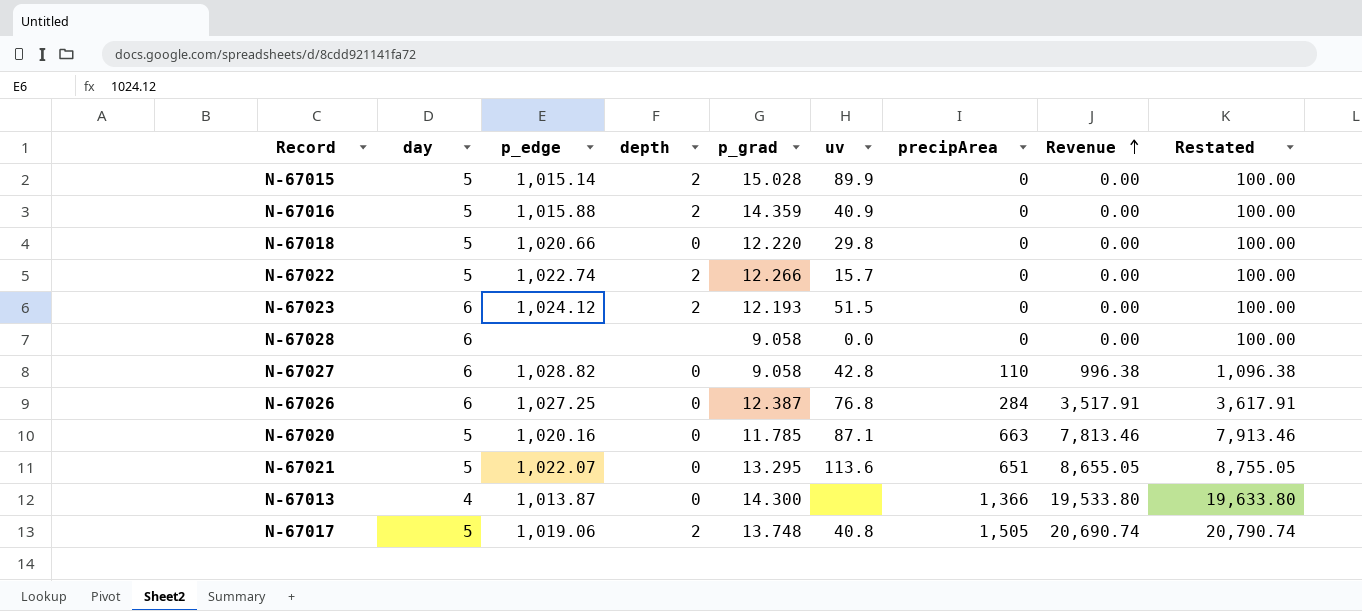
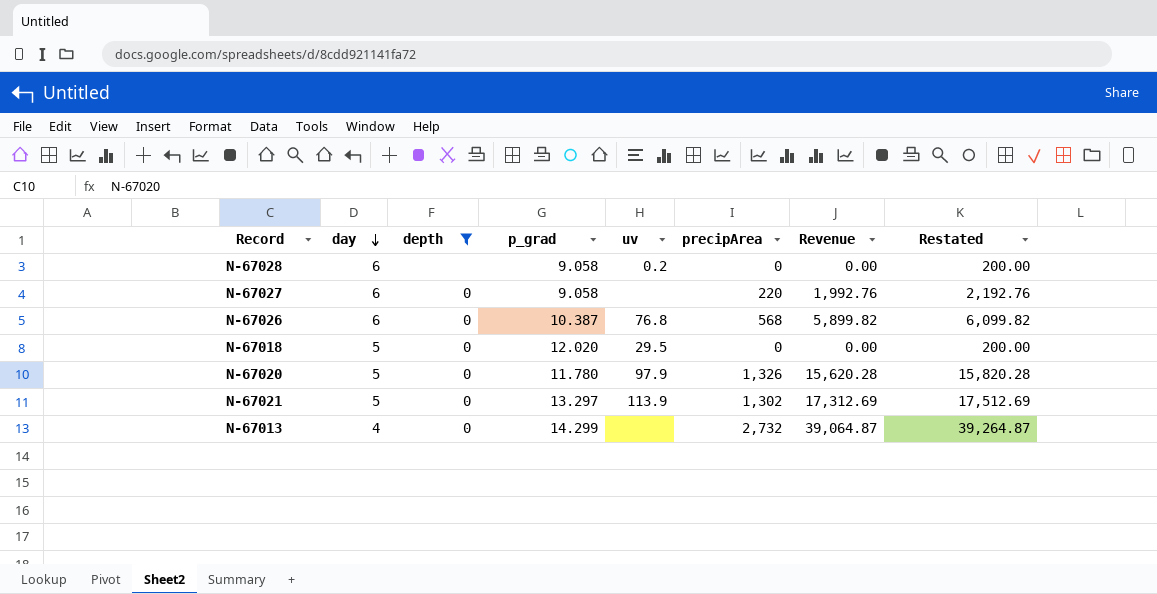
filter: none -> depth != 2
row order: Revenue ascending -> day descending
column p_edge | position: 3 -> none
column Restated | formula: [Revenue] + 100 -> [Revenue] + 200
N-67028 | uv: 0.0 -> 0.2
N-67027 | uv: 42.8 -> none
N-67027 | precipArea: 110 -> 220
N-67027 | Revenue: 996.38 -> 1,992.76
N-67026 | p_grad: 12.387 -> 10.387
N-67026 | precipArea: 284 -> 568
N-67026 | Revenue: 3,517.91 -> 5,899.82
N-67018 | p_grad: 12.220 -> 12.020
N-67018 | uv: 29.8 -> 29.5
N-67020 | p_grad: 11.785 -> 11.780
N-67020 | uv: 87.1 -> 97.9
N-67020 | precipArea: 663 -> 1,326
N-67020 | Revenue: 7,813.46 -> 15,620.28
N-67021 | p_grad: 13.295 -> 13.297
N-67021 | uv: 113.6 -> 113.9
N-67021 | precipArea: 651 -> 1,302
N-67021 | Revenue: 8,655.05 -> 17,312.69
N-67013 | p_grad: 14.300 -> 14.299
N-67013 | precipArea: 1,366 -> 2,732
N-67013 | Revenue: 19,533.80 -> 39,064.87

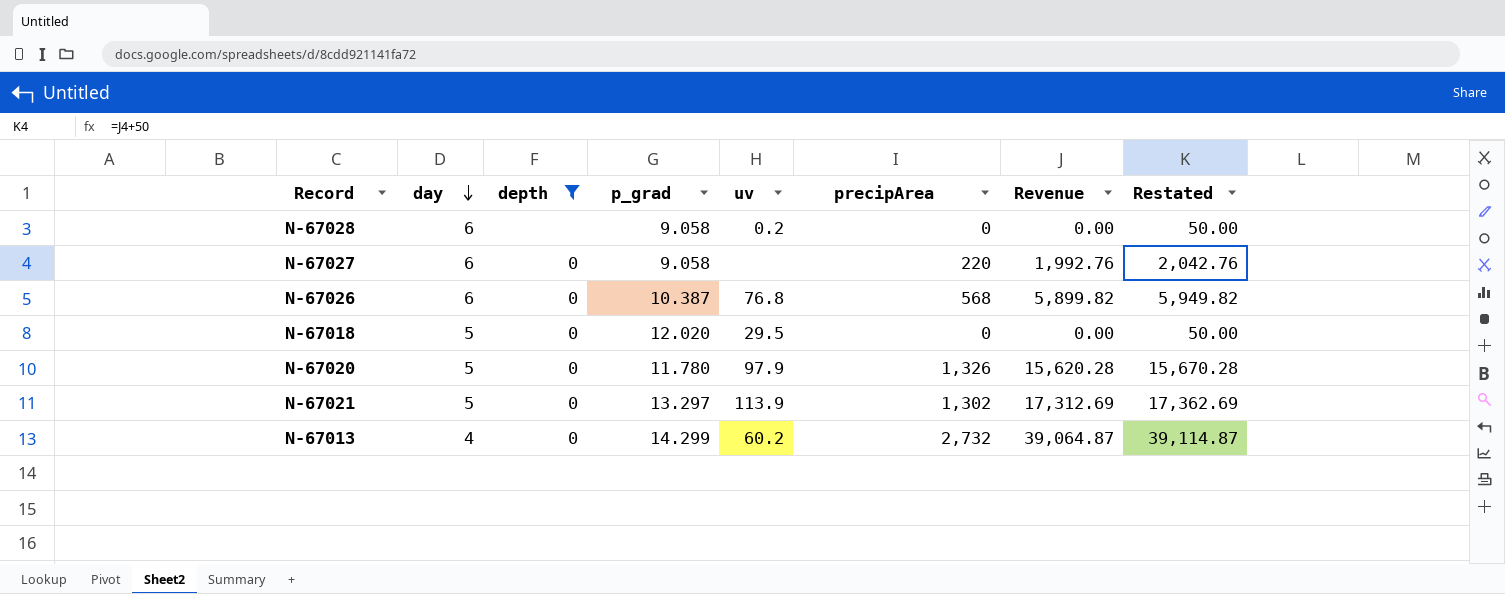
column Restated | formula: [Revenue] + 200 -> [Revenue] + 50
N-67013 | uv: none -> 60.2

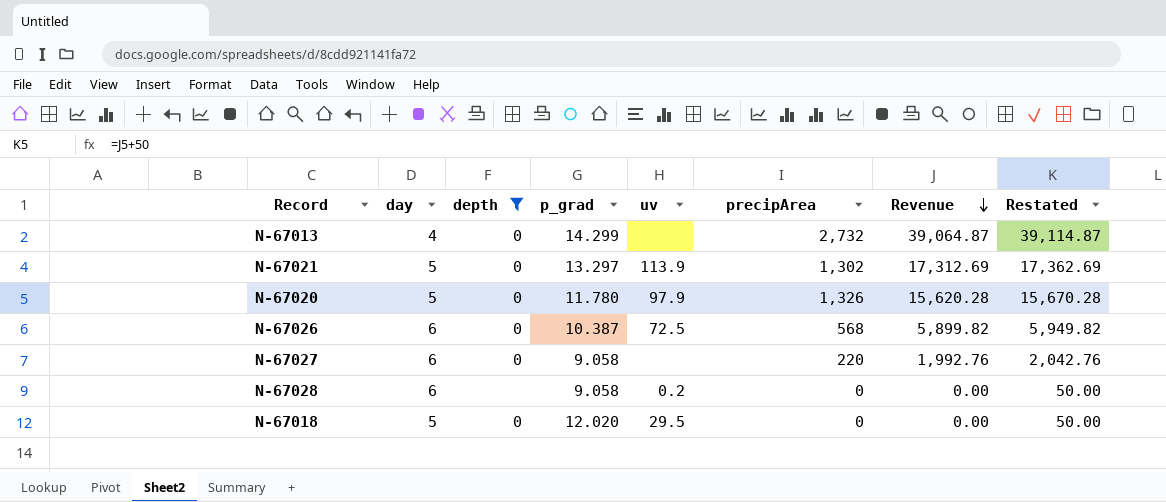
row order: day descending -> Revenue descending
N-67013 | uv: 60.2 -> none
N-67026 | uv: 76.8 -> 72.5

